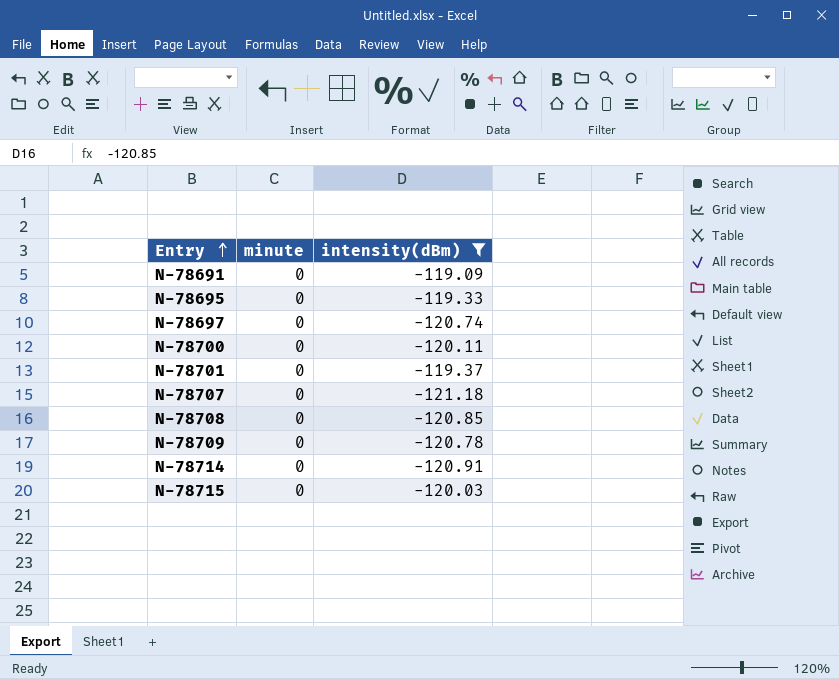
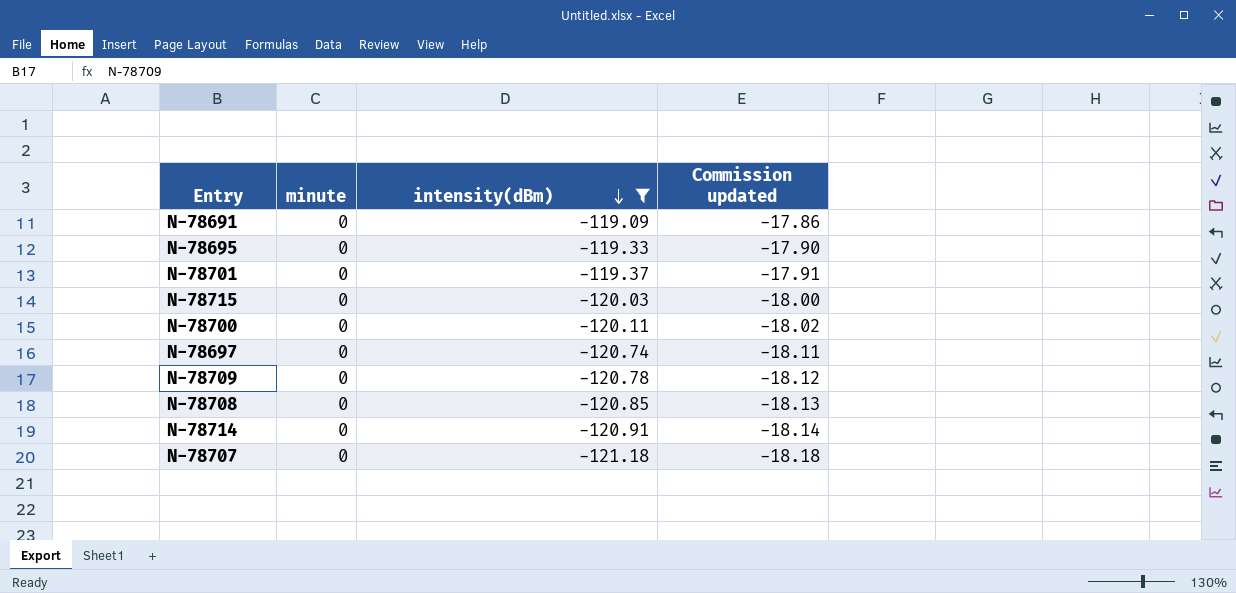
row order: Entry ascending -> intensity(dBm) descending
column Commission updated | formula: none -> [intensity(dBm)] * 0.15

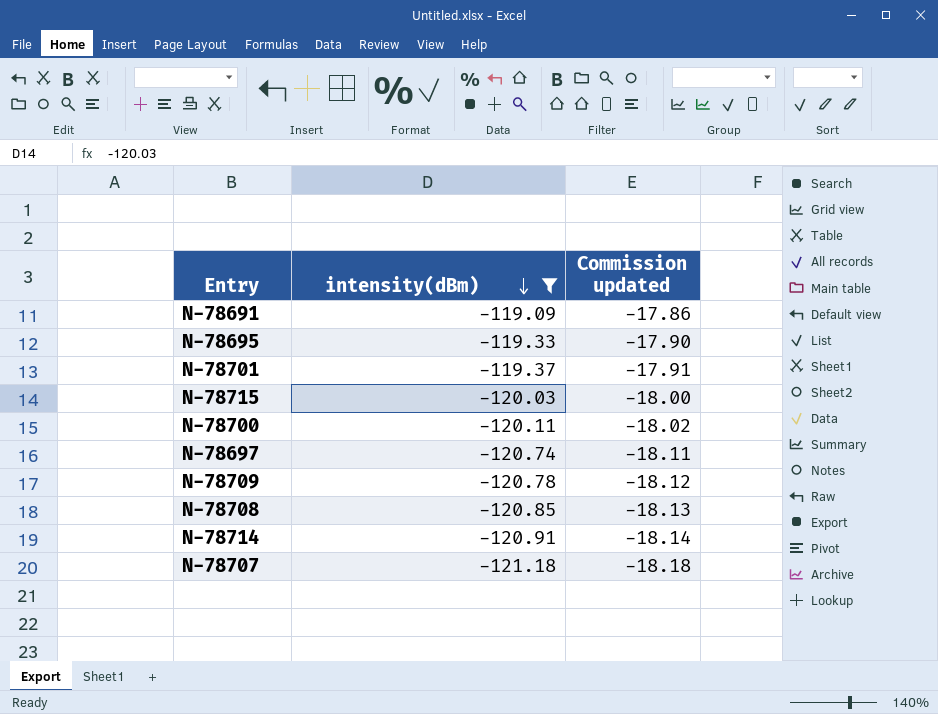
column minute | position: 2 -> none

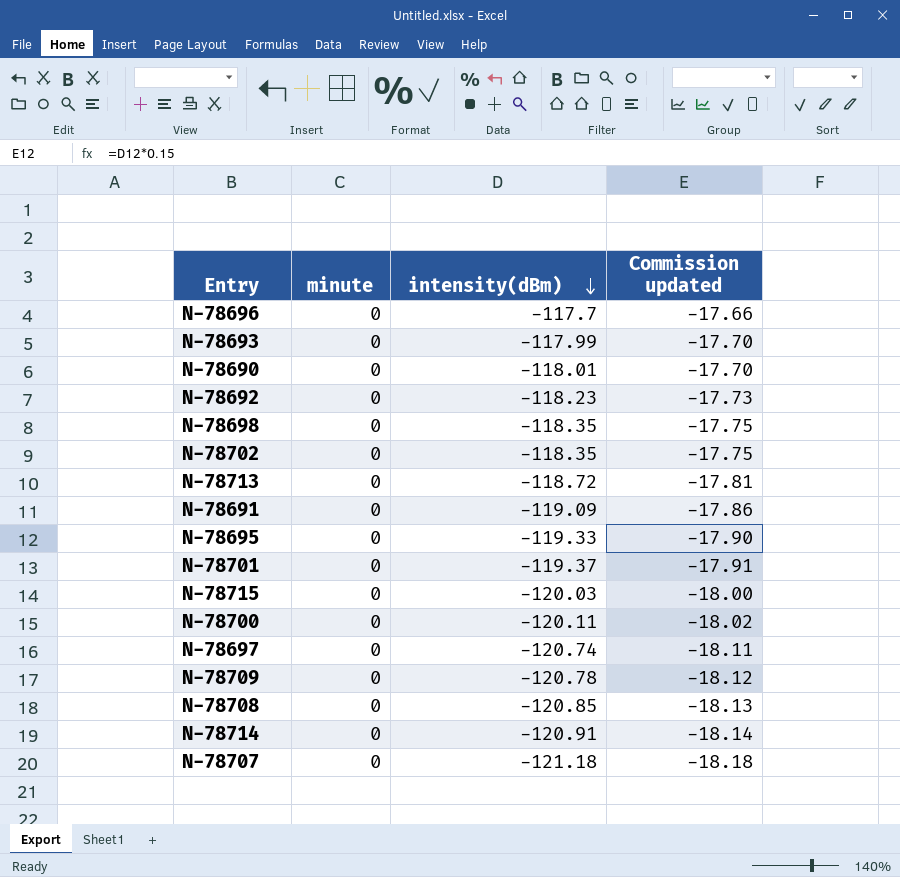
filter: intensity(dBm) <= -119.09 -> none
column minute | position: none -> 2

